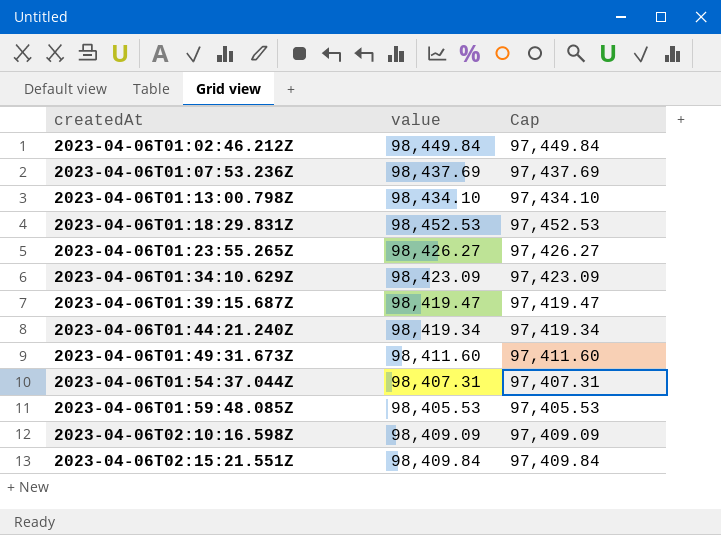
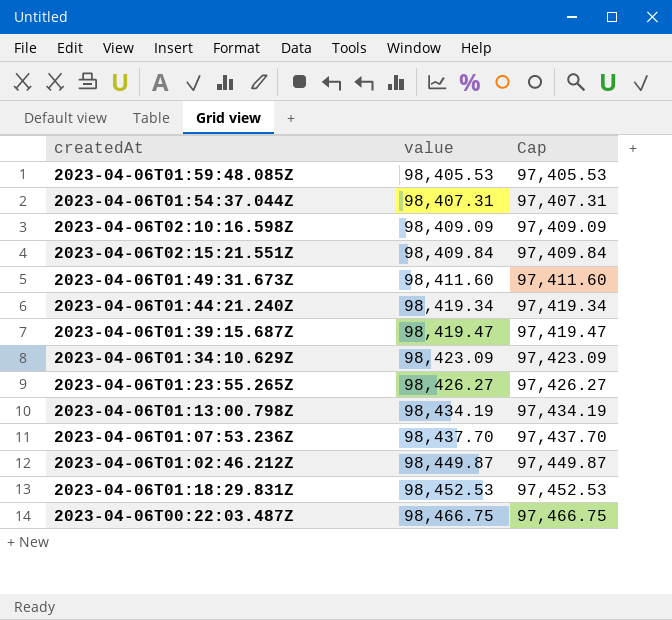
row order: createdAt ascending -> value ascending
2023-04-06T01:13:00.798Z | value: 98,434.10 -> 98,434.19
2023-04-06T01:13:00.798Z | Cap: 97,434.10 -> 97,434.19
2023-04-06T01:07:53.236Z | value: 98,437.69 -> 98,437.70
2023-04-06T01:07:53.236Z | Cap: 97,437.69 -> 97,437.70
2023-04-06T01:02:46.212Z | value: 98,449.84 -> 98,449.87
2023-04-06T01:02:46.212Z | Cap: 97,449.84 -> 97,449.87
row 2023-04-06T00:22:03.487Z: none -> 98,466.75 | 97,466.75

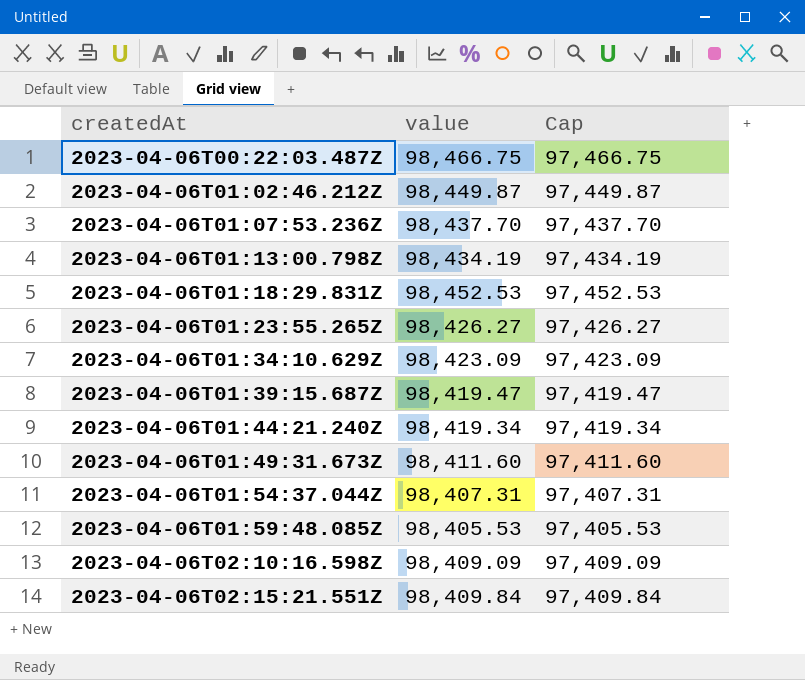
row order: value ascending -> createdAt ascending

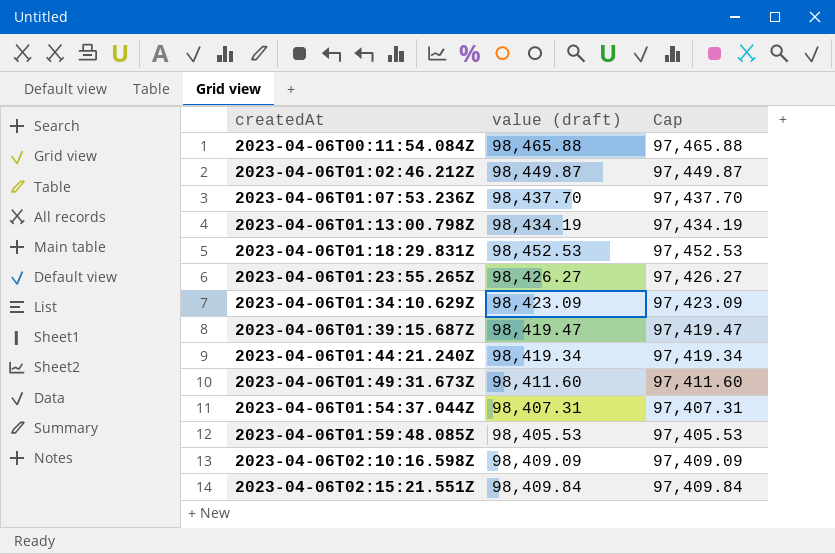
column name: value -> value (draft)
row 2023-04-06T00:22:03.487Z: 98,466.75 | 97,466.75 -> none
row 2023-04-06T00:11:54.084Z: none -> 98,465.88 | 97,465.88

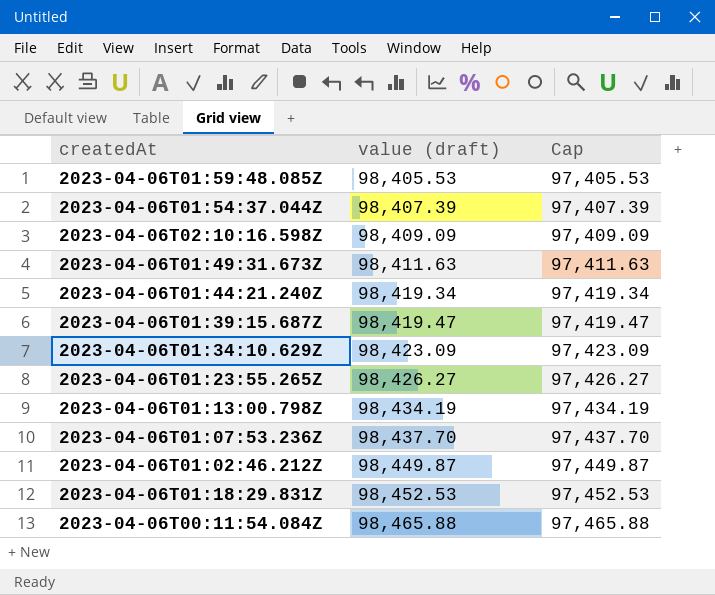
row order: createdAt ascending -> value (draft) ascending
row 2023-04-06T02:15:21.551Z: 98,409.84 | 97,409.84 -> none
2023-04-06T01:54:37.044Z | value (draft): 98,407.31 -> 98,407.39
2023-04-06T01:54:37.044Z | Cap: 97,407.31 -> 97,407.39
2023-04-06T01:49:31.673Z | value (draft): 98,411.60 -> 98,411.63
2023-04-06T01:49:31.673Z | Cap: 97,411.60 -> 97,411.63

